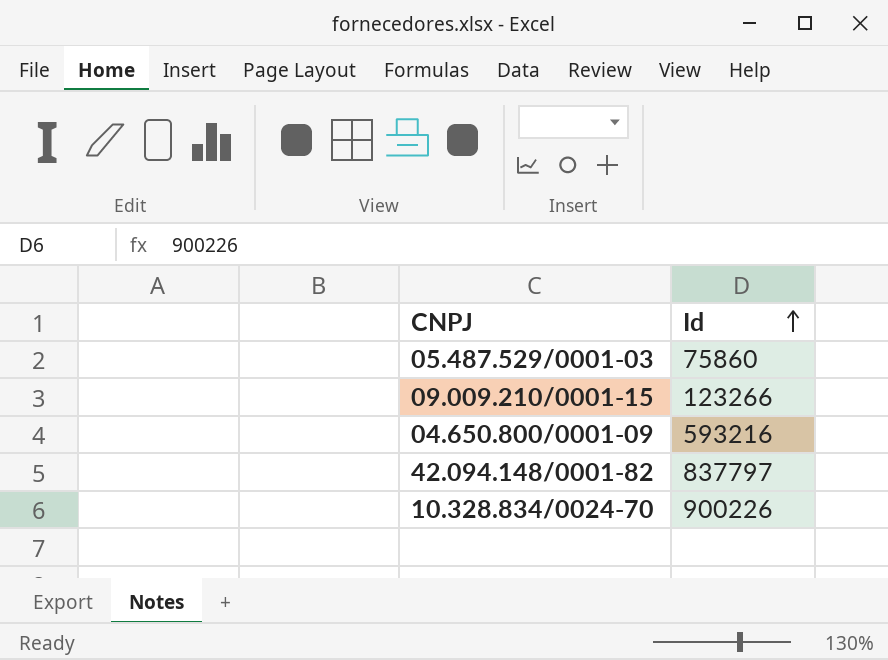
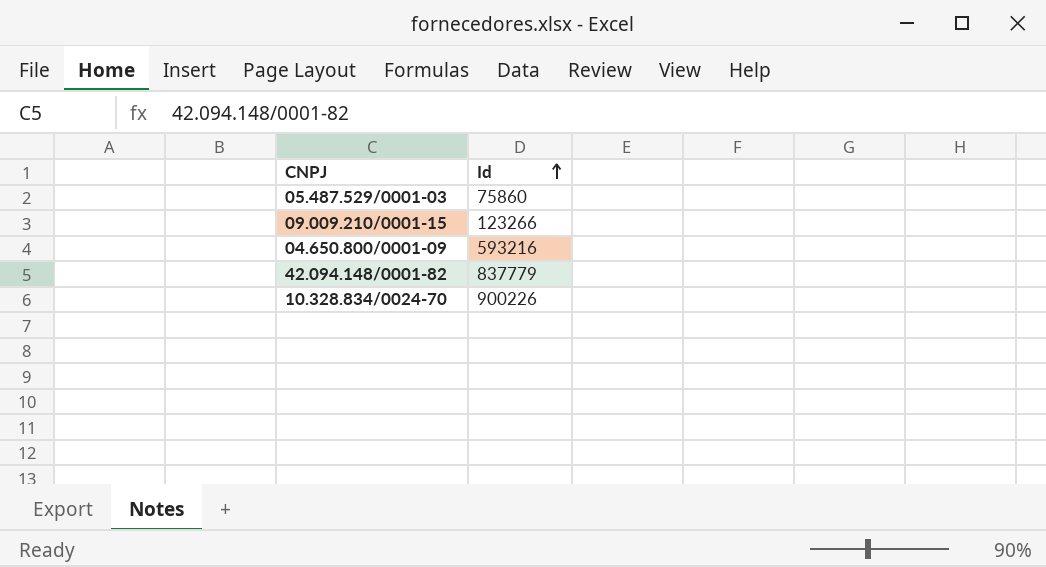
42.094.148/0001-82 | Id: 837797 -> 837779

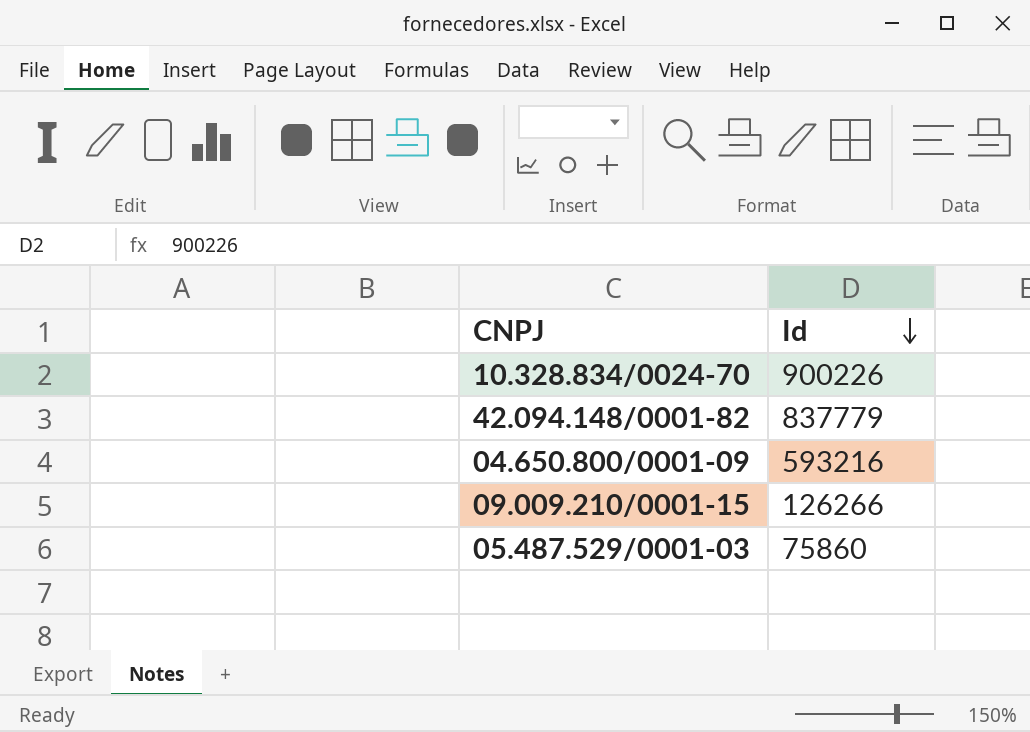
row order: Id ascending -> Id descending
09.009.210/0001-15 | Id: 123266 -> 126266

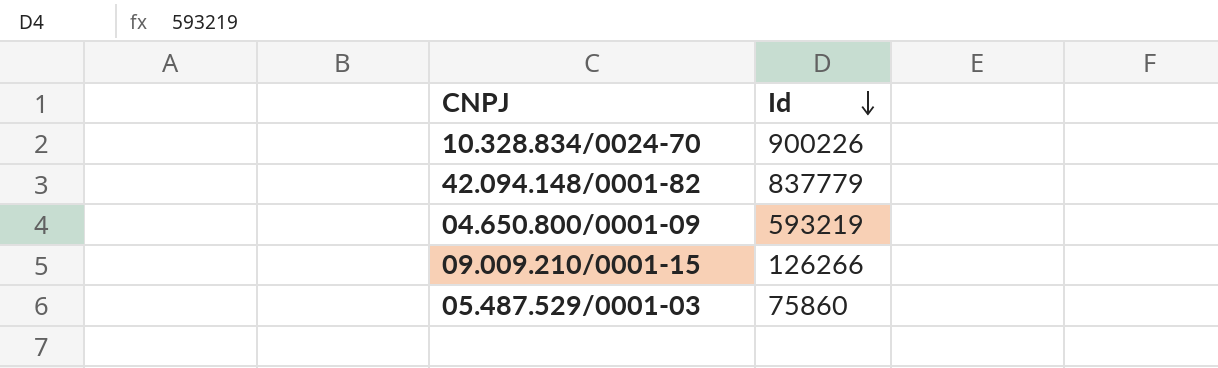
04.650.800/0001-09 | Id: 593216 -> 593219

